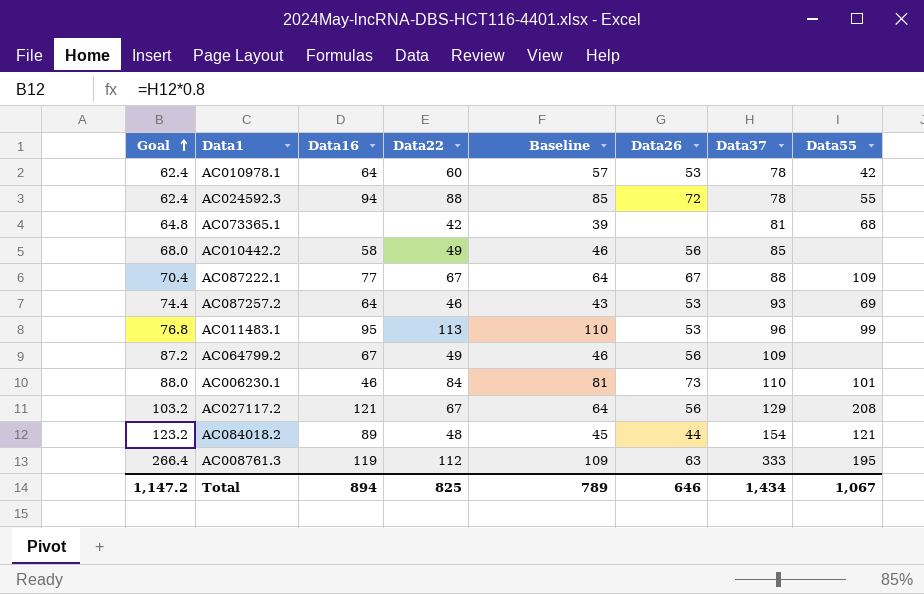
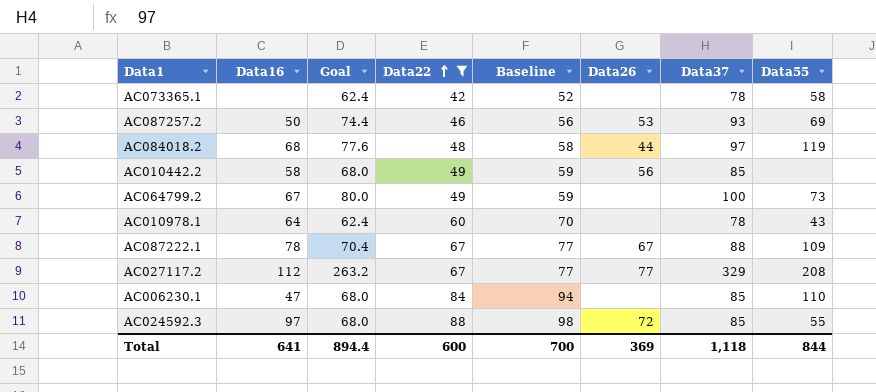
filter: none -> Data22 <= 88
row order: Goal ascending -> Data22 ascending
column Goal | position: 1 -> 3
column Baseline | formula: [Data22] - 3 -> [Data22] + 10
AC073365.1 | Goal: 64.8 -> 62.4
AC073365.1 | Data37: 81 -> 78
AC073365.1 | Data55: 68 -> 58
AC087257.2 | Data16: 64 -> 50
AC084018.2 | Data16: 89 -> 68
AC084018.2 | Goal: 123.2 -> 77.6
AC084018.2 | Data37: 154 -> 97
AC084018.2 | Data55: 121 -> 119
AC064799.2 | Goal: 87.2 -> 80.0
AC064799.2 | Data26: 56 -> none
AC064799.2 | Data37: 109 -> 100
AC064799.2 | Data55: none -> 73
AC010978.1 | Data26: 53 -> none
AC010978.1 | Data55: 42 -> 43
AC087222.1 | Data16: 77 -> 78
AC027117.2 | Data16: 121 -> 112
AC027117.2 | Goal: 103.2 -> 263.2
AC027117.2 | Data26: 56 -> 77
AC027117.2 | Data37: 129 -> 329
AC006230.1 | Data16: 46 -> 47
AC006230.1 | Goal: 88.0 -> 68.0
AC006230.1 | Data26: 73 -> none
AC006230.1 | Data37: 110 -> 85
AC006230.1 | Data55: 101 -> 110
AC024592.3 | Data16: 94 -> 97
AC024592.3 | Goal: 62.4 -> 68.0
AC024592.3 | Data37: 78 -> 85
Total | Data16: 894 -> 641
Total | Goal: 1,147.2 -> 894.4
Total | Data22: 825 -> 600
Total | Baseline: 789 -> 700
Total | Data26: 646 -> 369
Total | Data37: 1,434 -> 1,118
Total | Data55: 1,067 -> 844

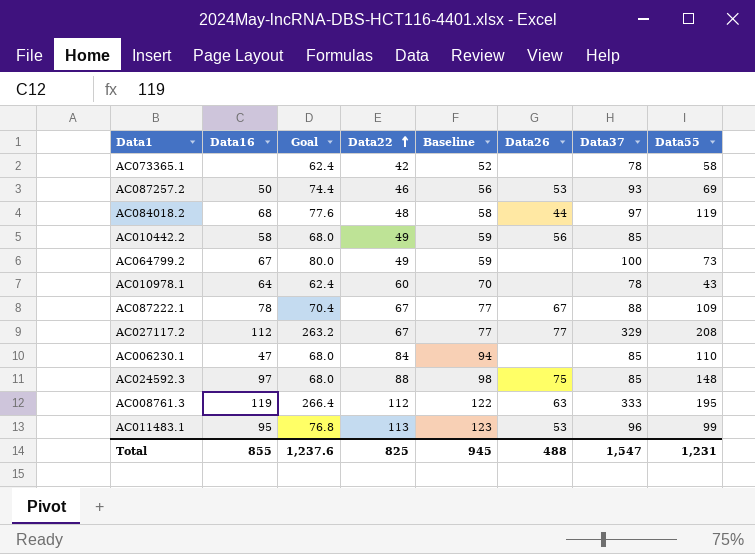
filter: Data22 <= 88 -> none
AC024592.3 | Data26: 72 -> 75
AC024592.3 | Data55: 55 -> 148
Total | Data16: 641 -> 855
Total | Goal: 894.4 -> 1,237.6
Total | Data22: 600 -> 825
Total | Baseline: 700 -> 945
Total | Data26: 369 -> 488
Total | Data37: 1,118 -> 1,547
Total | Data55: 844 -> 1,231

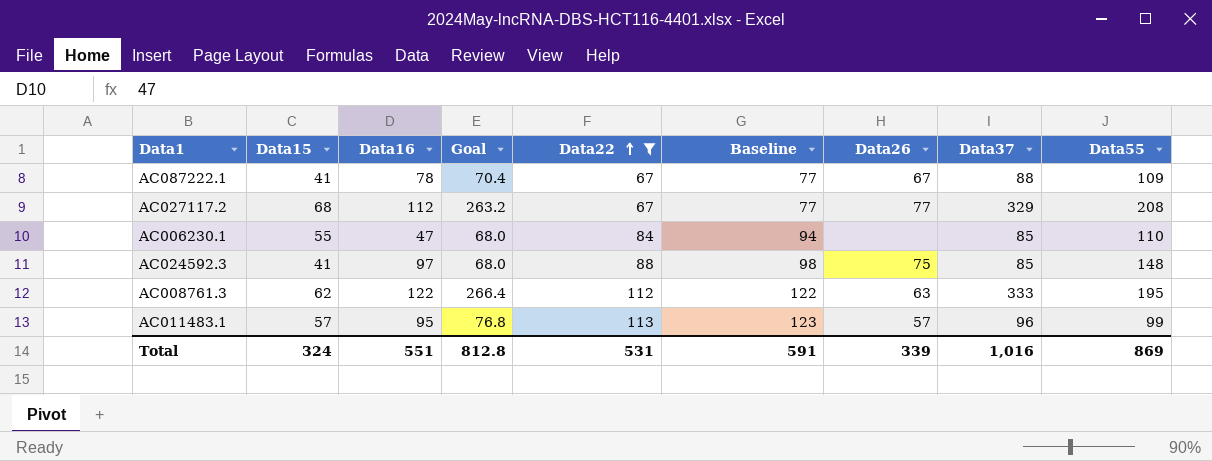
filter: none -> Data22 >= 67
column Data15 | position: none -> 2
AC008761.3 | Data16: 119 -> 122
AC011483.1 | Data26: 53 -> 57
Total | Data16: 855 -> 551
Total | Goal: 1,237.6 -> 812.8
Total | Data22: 825 -> 531
Total | Baseline: 945 -> 591
Total | Data26: 488 -> 339
Total | Data37: 1,547 -> 1,016
Total | Data55: 1,231 -> 869

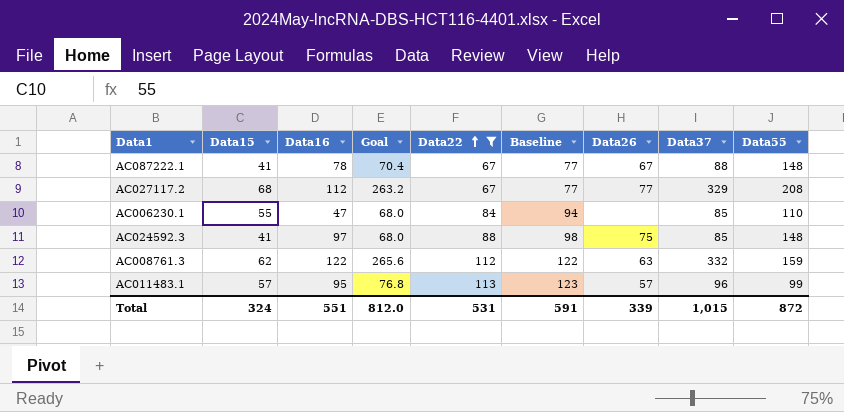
AC087222.1 | Data55: 109 -> 148
AC008761.3 | Goal: 266.4 -> 265.6
AC008761.3 | Data37: 333 -> 332
AC008761.3 | Data55: 195 -> 159
Total | Goal: 812.8 -> 812.0
Total | Data37: 1,016 -> 1,015
Total | Data55: 869 -> 872

